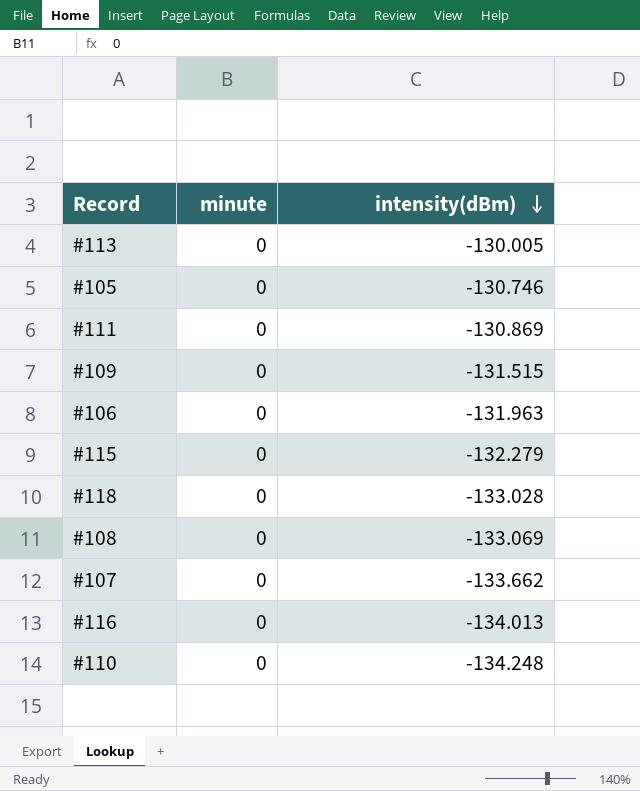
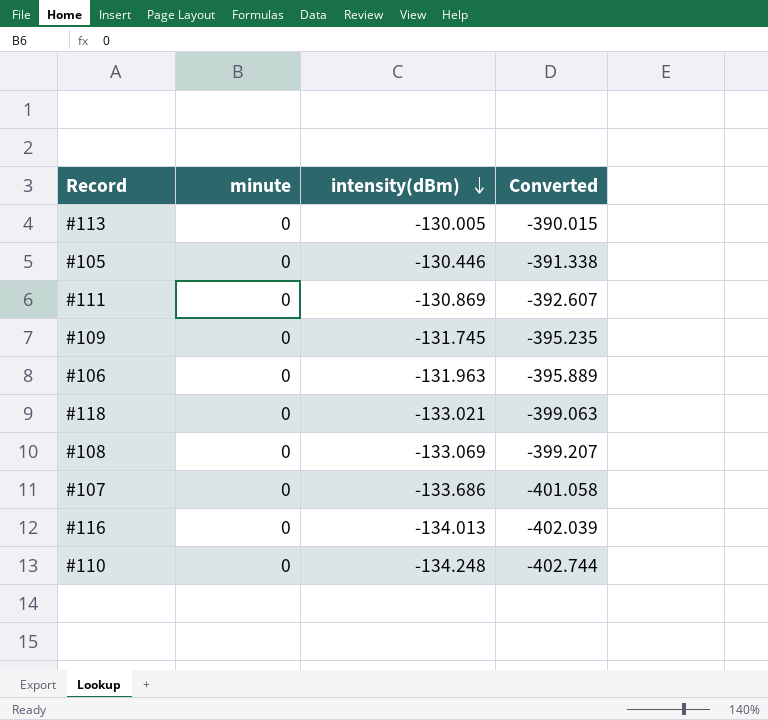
column Converted | formula: none -> [intensity(dBm)] * 3
row #115: 0 | -132.279 -> none
#105 | intensity(dBm): -130.746 -> -130.446
#109 | intensity(dBm): -131.515 -> -131.745
#118 | intensity(dBm): -133.028 -> -133.021
#107 | intensity(dBm): -133.662 -> -133.686

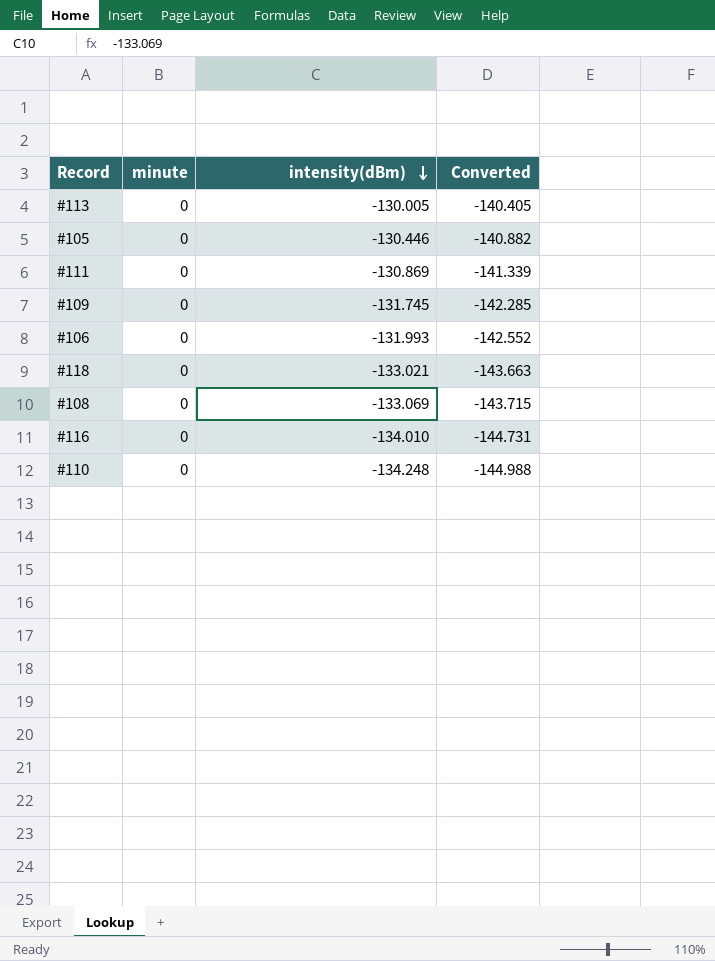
column Converted | formula: [intensity(dBm)] * 3 -> [intensity(dBm)] * 1.08
row #107: 0 | -133.686 | -401.058 -> none
#106 | intensity(dBm): -131.963 -> -131.993
#116 | intensity(dBm): -134.013 -> -134.010

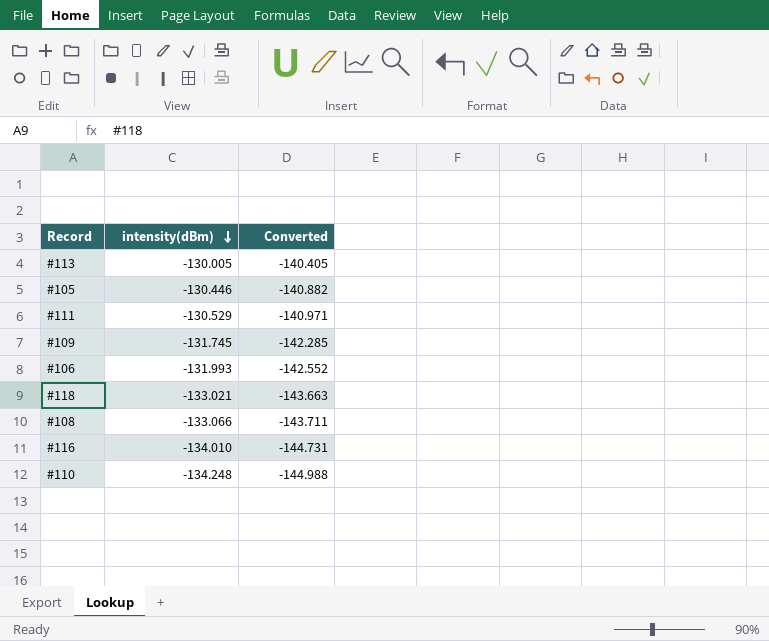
column minute | position: 2 -> none
#111 | intensity(dBm): -130.869 -> -130.529
#111 | Converted: -141.339 -> -140.971
#108 | intensity(dBm): -133.069 -> -133.066
#108 | Converted: -143.715 -> -143.711

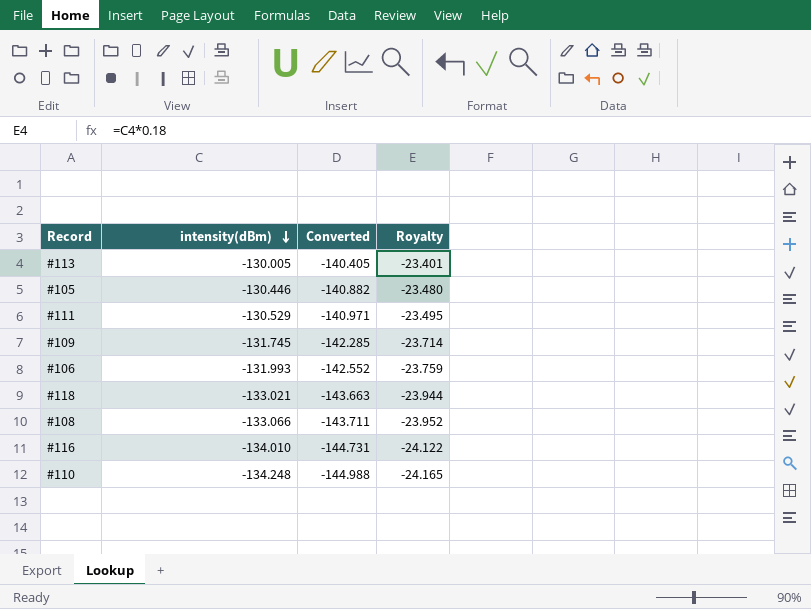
column Royalty | formula: none -> [intensity(dBm)] * 0.18

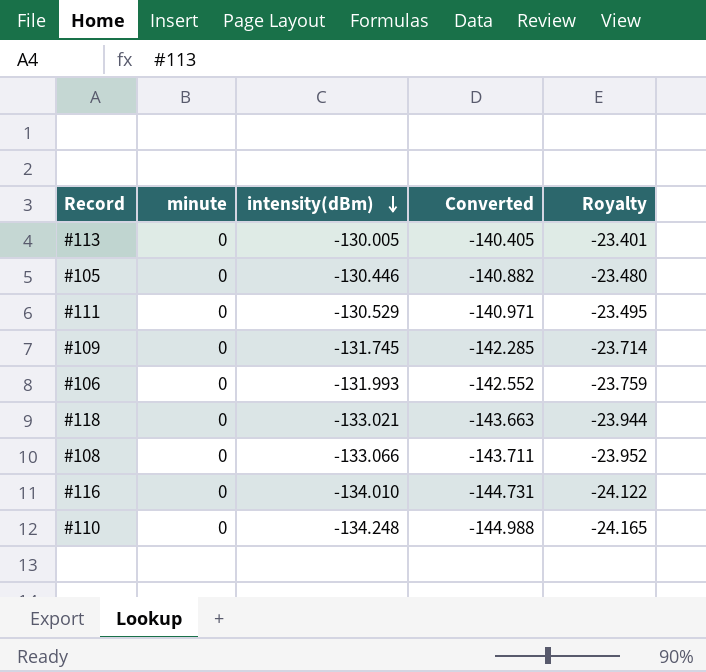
column minute | position: none -> 2

